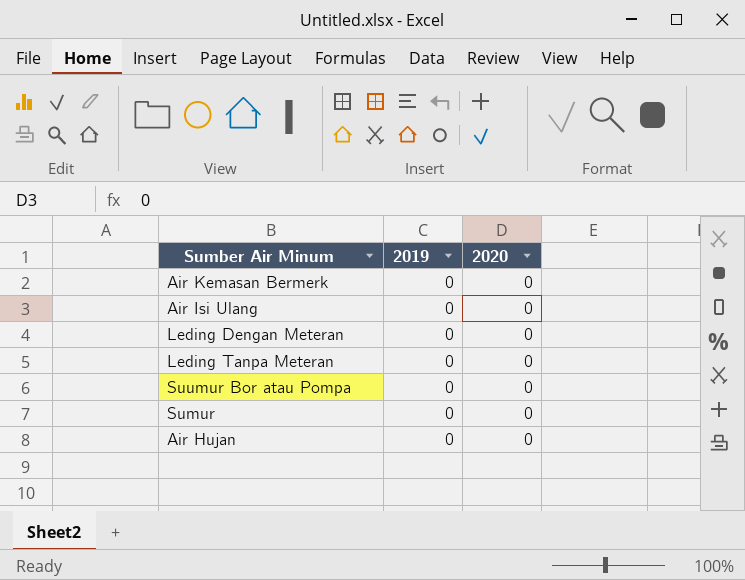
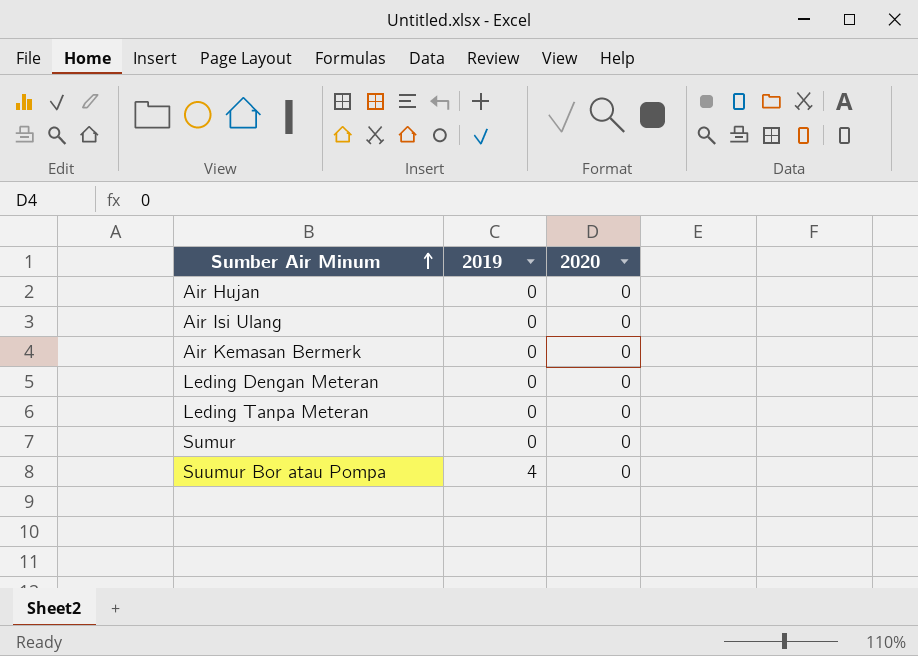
row order: none -> Sumber Air Minum ascending
Suumur Bor atau Pompa | 2019: 0 -> 4

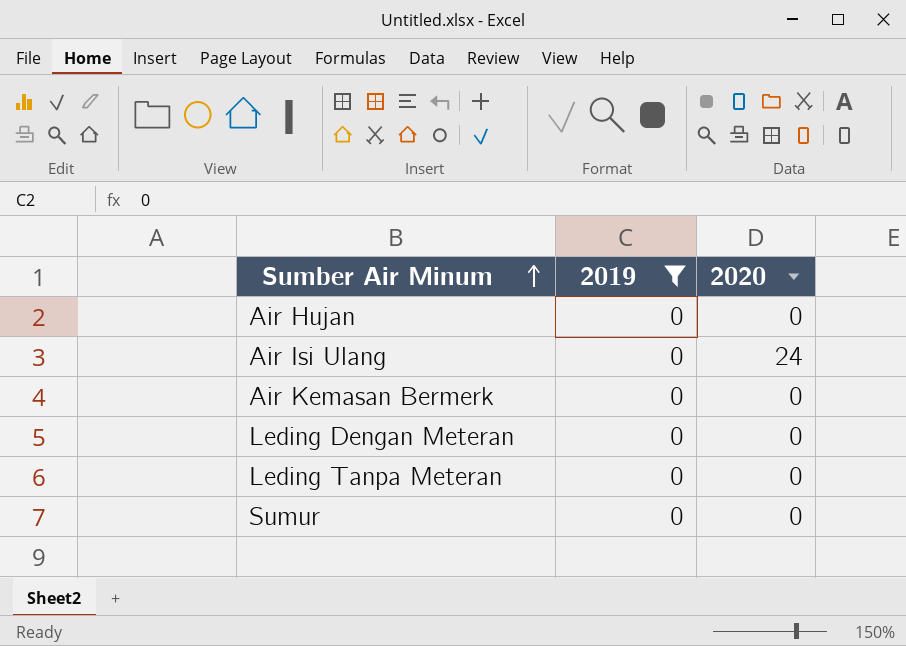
filter: none -> 2019 = 0
Air Isi Ulang | 2020: 0 -> 24

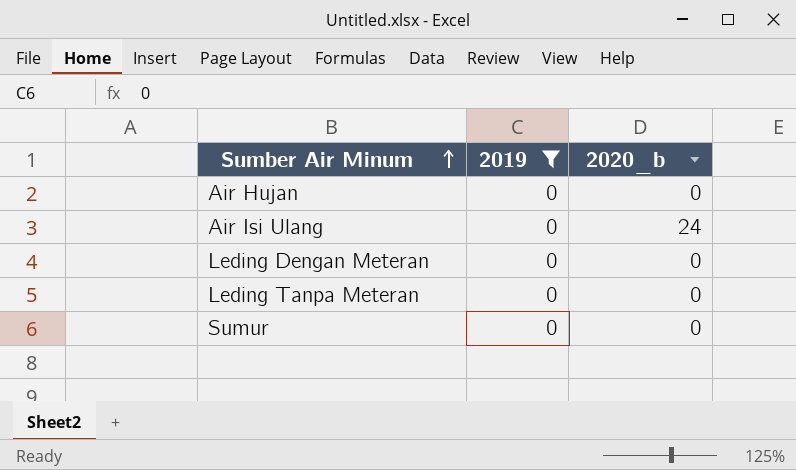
column name: 2020 -> 2020_b
row Air Kemasan Bermerk: 0 | 0 -> none

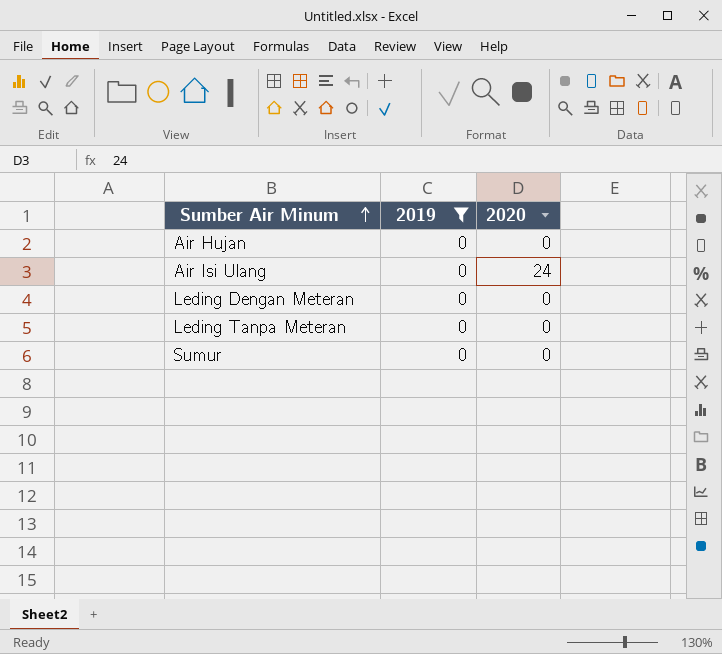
column name: 2020_b -> 2020

